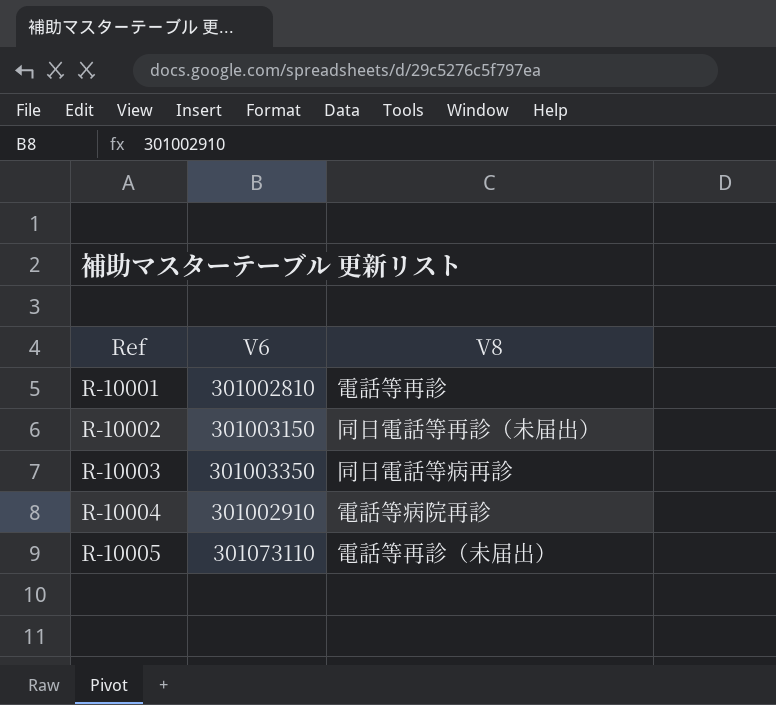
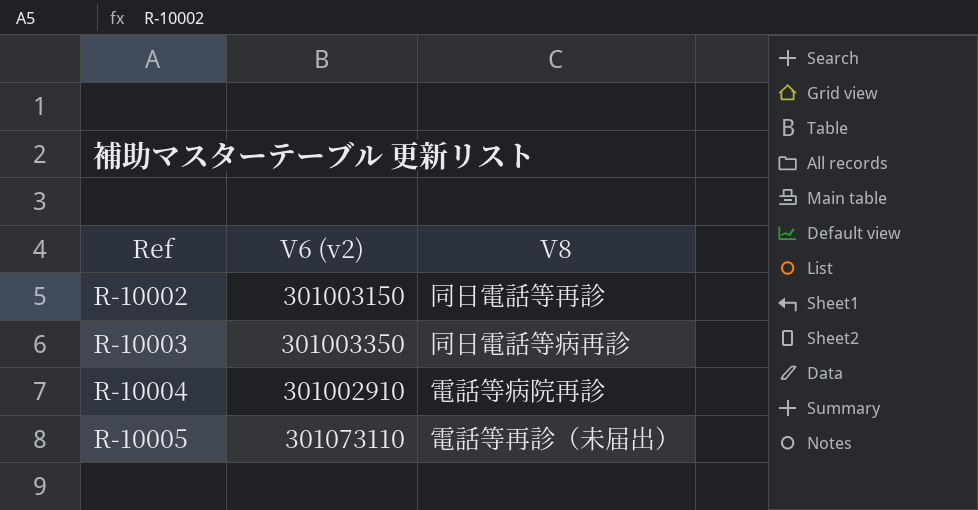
column name: V6 -> V6 (v2)
row R-10001: 301002810 | 電話等再診 -> none
R-10002 | V8: 同日電話等再診（未届出） -> 同日電話等再診

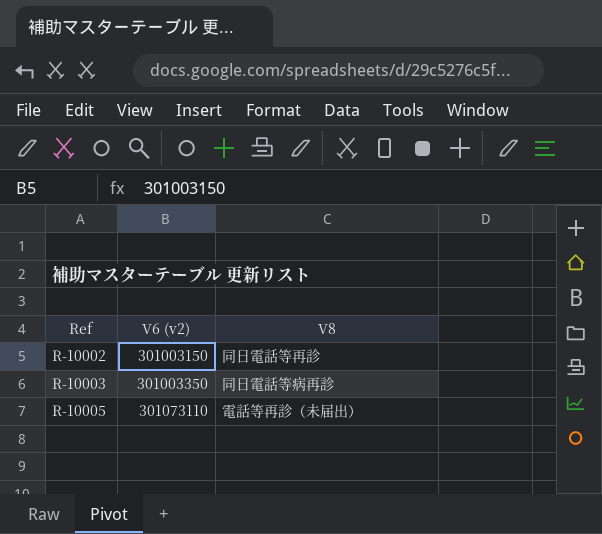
row R-10004: 301002910 | 電話等病院再診 -> none

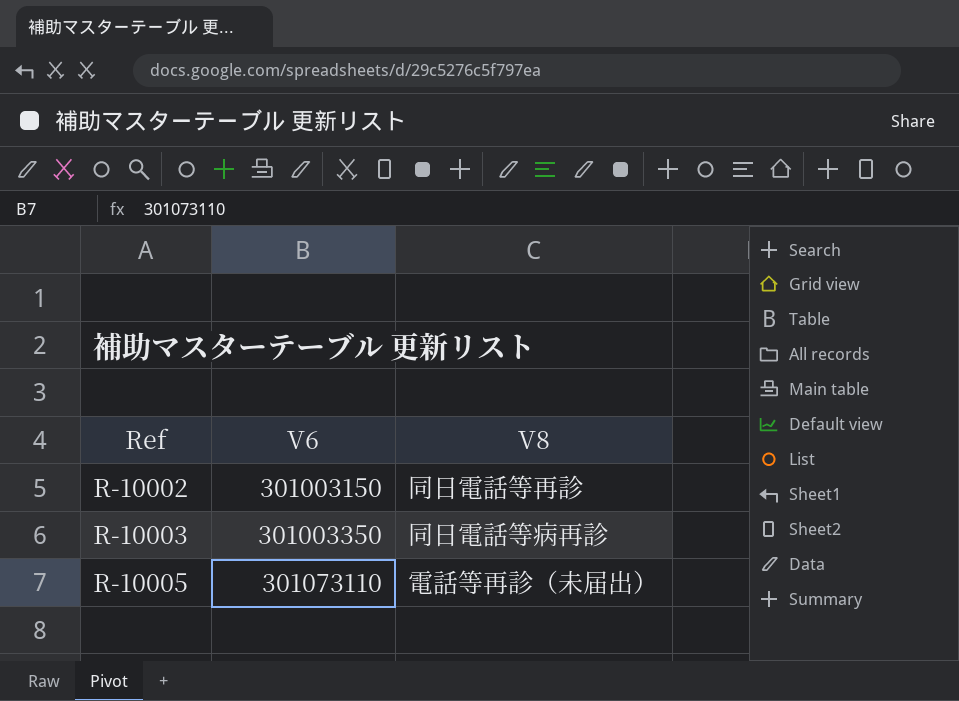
column name: V6 (v2) -> V6

